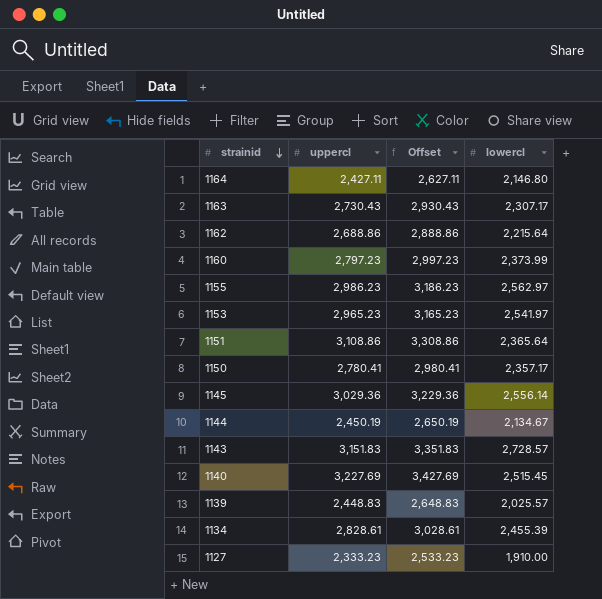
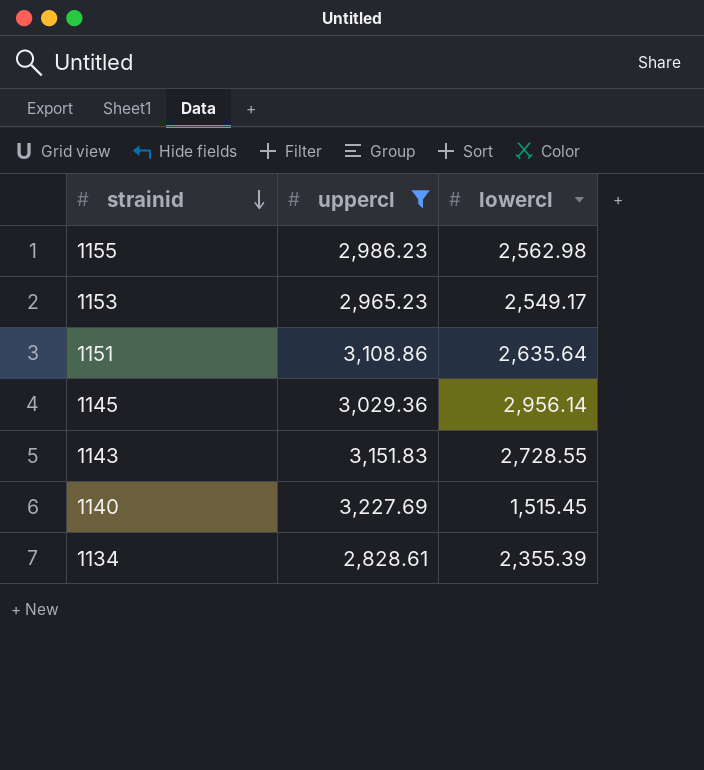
filter: none -> uppercl >= 2,828.61
column Offset | formula: [uppercl] + 200 -> none
1155 | lowercl: 2,562.97 -> 2,562.98
1153 | lowercl: 2,541.97 -> 2,549.17
1151 | lowercl: 2,365.64 -> 2,635.64
1145 | lowercl: 2,556.14 -> 2,956.14
1143 | lowercl: 2,728.57 -> 2,728.55
1140 | lowercl: 2,515.45 -> 1,515.45
1134 | lowercl: 2,455.39 -> 2,355.39

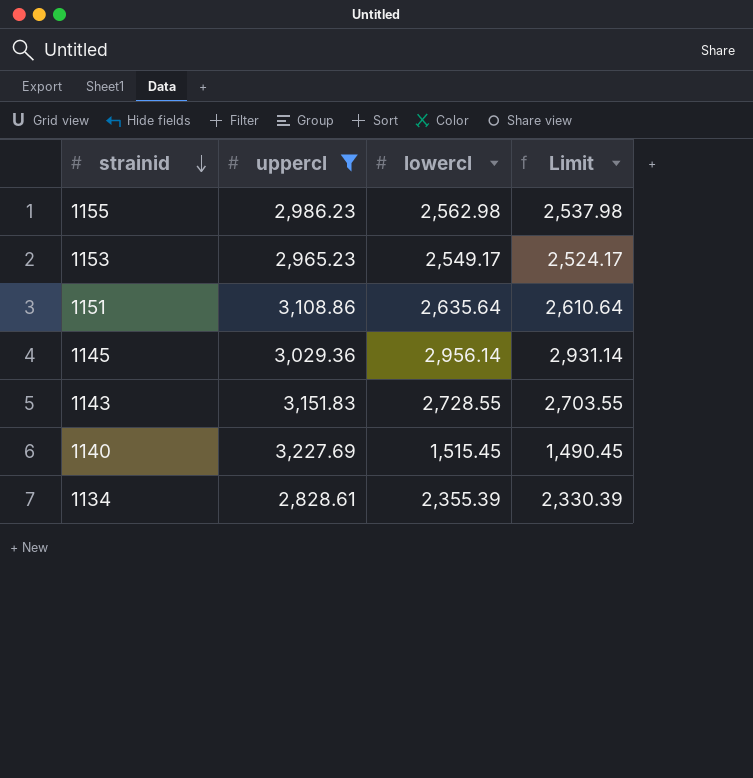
column Limit | formula: none -> [lowercl] - 25

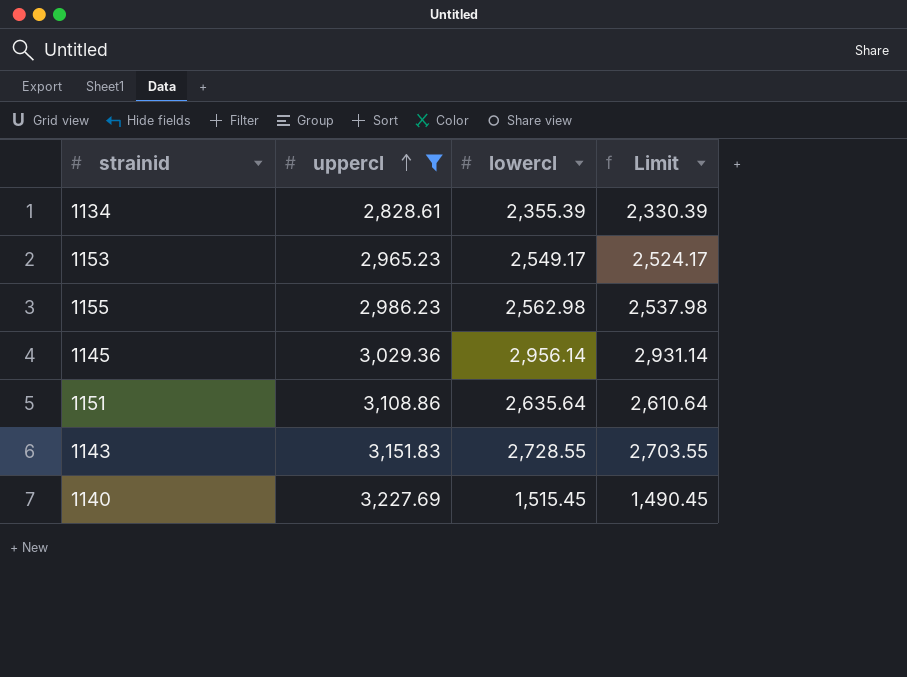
row order: strainid descending -> uppercl ascending

